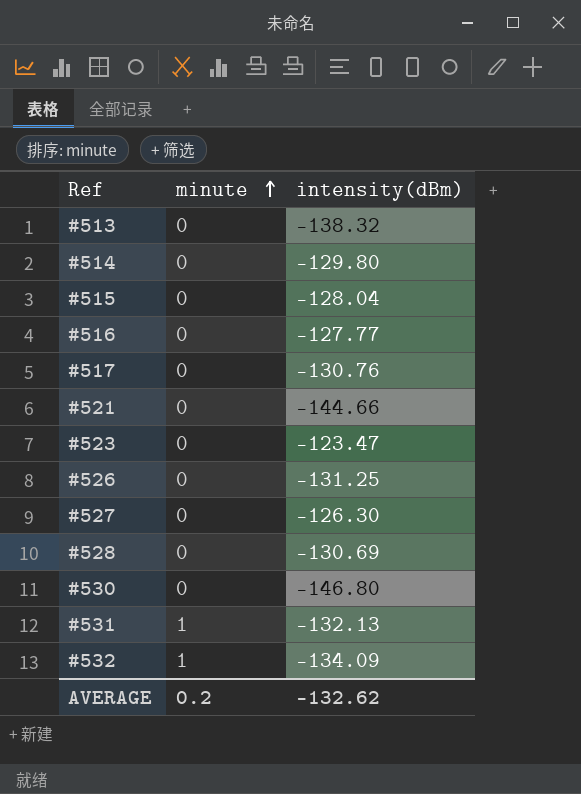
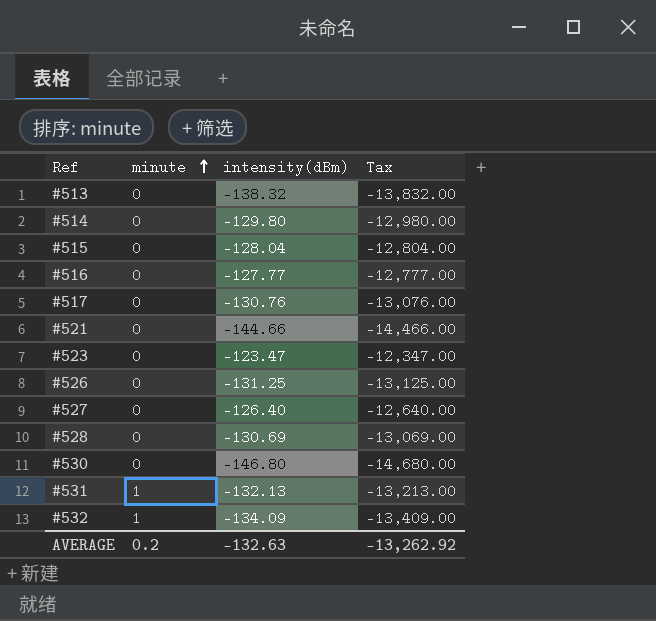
column Tax | formula: none -> [intensity(dBm)] * 100
#527 | intensity(dBm): -126.30 -> -126.40
AVERAGE | intensity(dBm): -132.62 -> -132.63

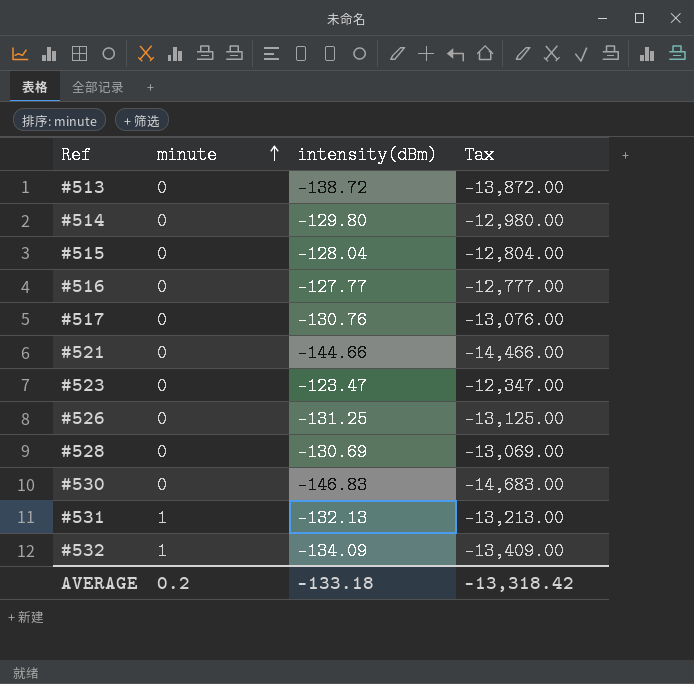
row #527: 0 | -126.40 | -12,640.00 -> none
#513 | intensity(dBm): -138.32 -> -138.72
#513 | Tax: -13,832.00 -> -13,872.00
#530 | intensity(dBm): -146.80 -> -146.83
#530 | Tax: -14,680.00 -> -14,683.00
AVERAGE | intensity(dBm): -132.63 -> -133.18
AVERAGE | Tax: -13,262.92 -> -13,318.42

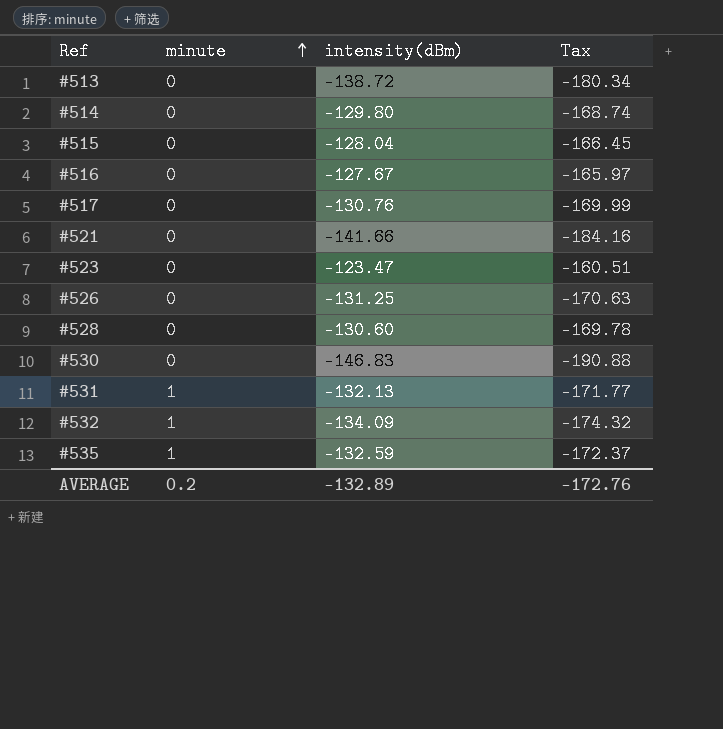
column Tax | formula: [intensity(dBm)] * 100 -> [intensity(dBm)] * 1.3
#516 | intensity(dBm): -127.77 -> -127.67
#521 | intensity(dBm): -144.66 -> -141.66
#528 | intensity(dBm): -130.69 -> -130.60
row #535: none -> 1 | -132.59 | -172.37
AVERAGE | intensity(dBm): -133.18 -> -132.89
AVERAGE | Tax: -13,318.42 -> -172.76

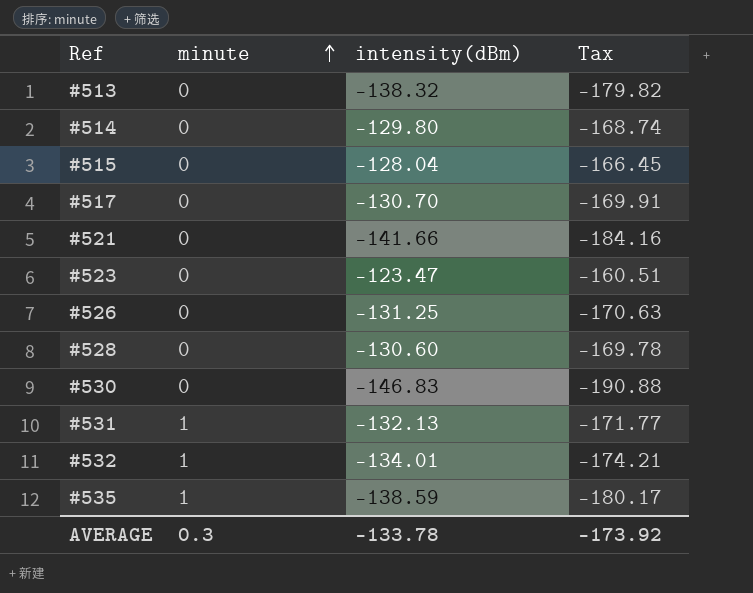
row #516: 0 | -127.67 | -165.97 -> none
#513 | intensity(dBm): -138.72 -> -138.32
#513 | Tax: -180.34 -> -179.82
#517 | intensity(dBm): -130.76 -> -130.70
#517 | Tax: -169.99 -> -169.91
#532 | intensity(dBm): -134.09 -> -134.01
#532 | Tax: -174.32 -> -174.21
#535 | intensity(dBm): -132.59 -> -138.59
#535 | Tax: -172.37 -> -180.17
AVERAGE | minute: 0.2 -> 0.3
AVERAGE | intensity(dBm): -132.89 -> -133.78
AVERAGE | Tax: -172.76 -> -173.92

